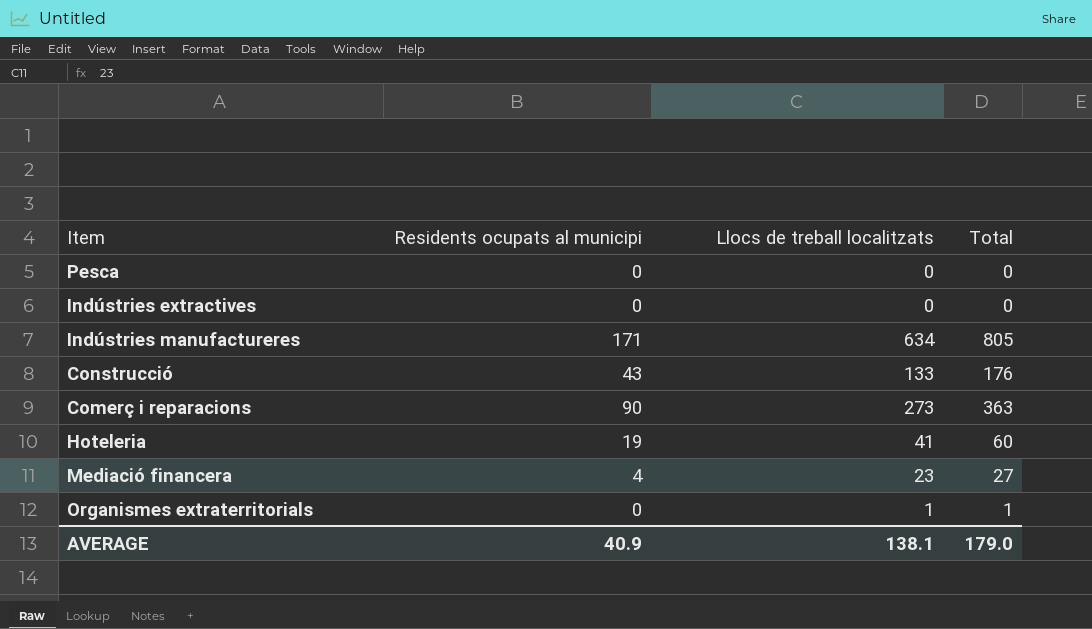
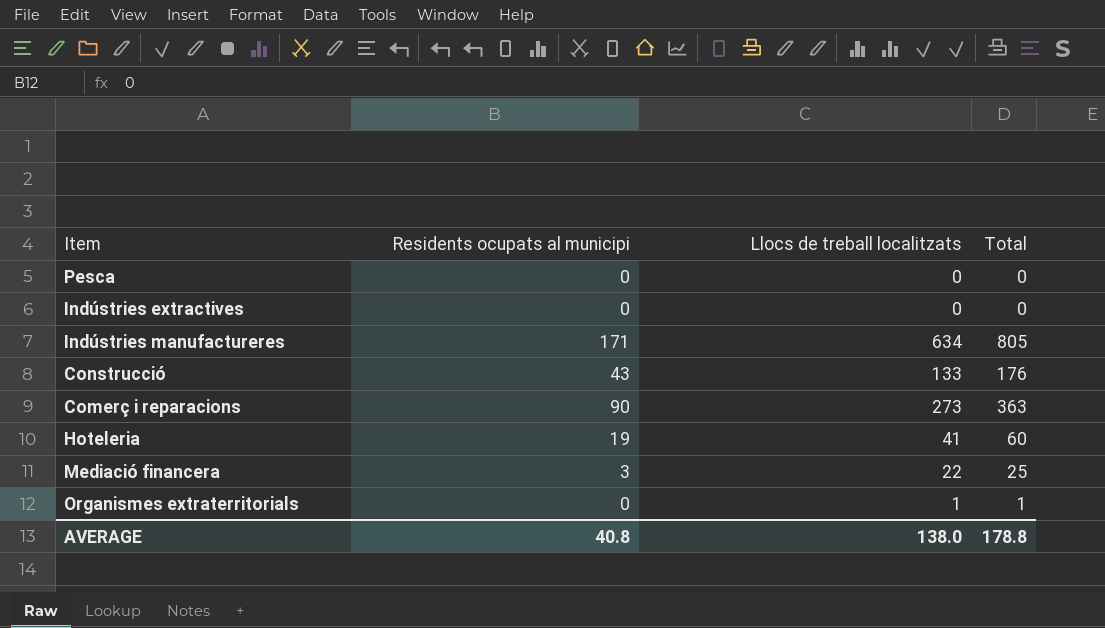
Mediació financera | Residents ocupats al municipi: 4 -> 3
Mediació financera | Llocs de treball localitzats: 23 -> 22
Mediació financera | Total: 27 -> 25
AVERAGE | Residents ocupats al municipi: 40.9 -> 40.8
AVERAGE | Llocs de treball localitzats: 138.1 -> 138.0
AVERAGE | Total: 179.0 -> 178.8

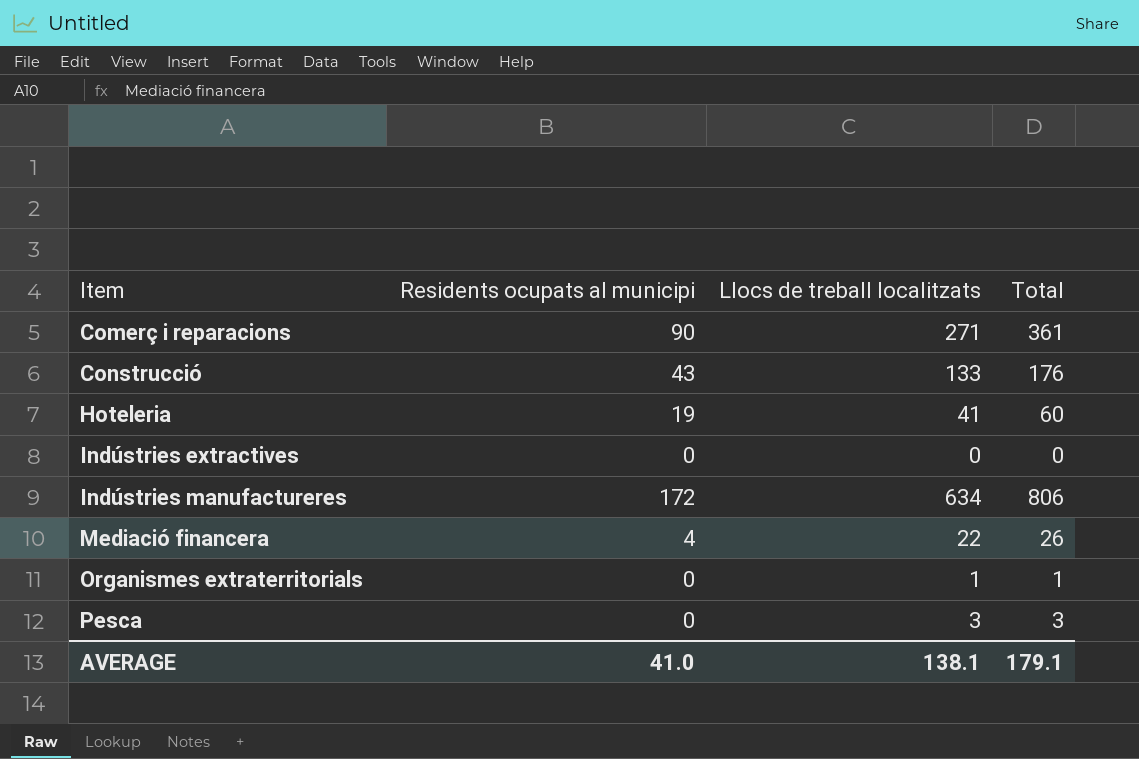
row order: none -> Item ascending
Comerç i reparacions | Llocs de treball localitzats: 273 -> 271
Comerç i reparacions | Total: 363 -> 361
Indústries manufactureres | Residents ocupats al municipi: 171 -> 172
Indústries manufactureres | Total: 805 -> 806
Mediació financera | Residents ocupats al municipi: 3 -> 4
Mediació financera | Total: 25 -> 26
Pesca | Llocs de treball localitzats: 0 -> 3
Pesca | Total: 0 -> 3
AVERAGE | Residents ocupats al municipi: 40.8 -> 41.0
AVERAGE | Llocs de treball localitzats: 138.0 -> 138.1
AVERAGE | Total: 178.8 -> 179.1

